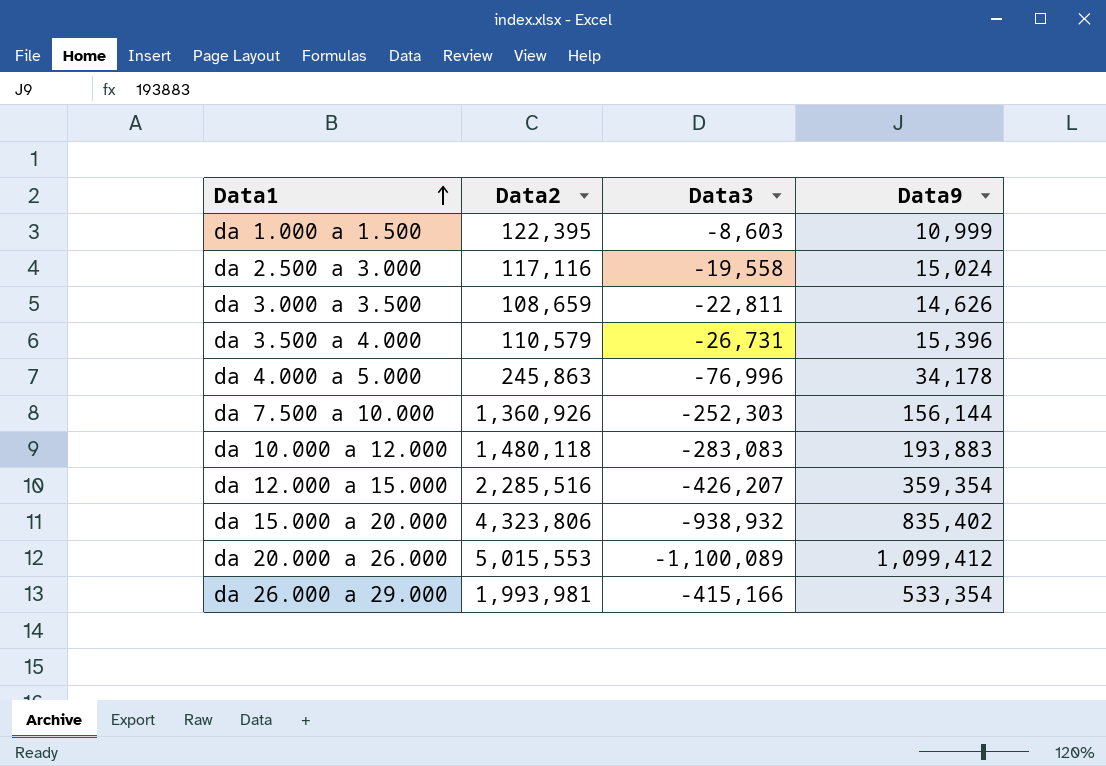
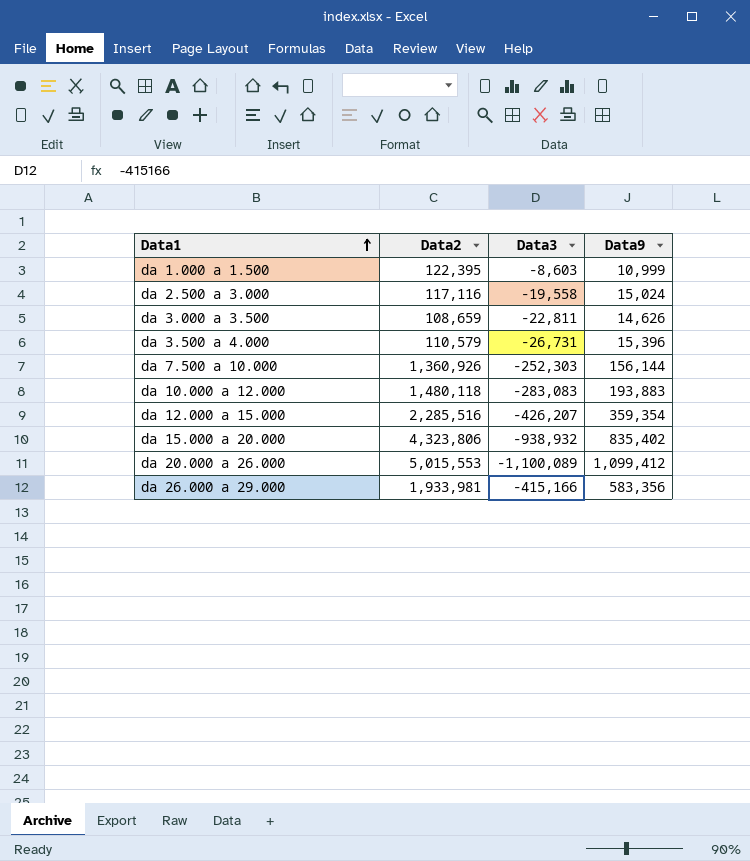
row da 4.000 a 5.000: 245,863 | -76,996 | 34,178 -> none
da 26.000 a 29.000 | Data2: 1,993,981 -> 1,933,981
da 26.000 a 29.000 | Data9: 533,354 -> 583,356

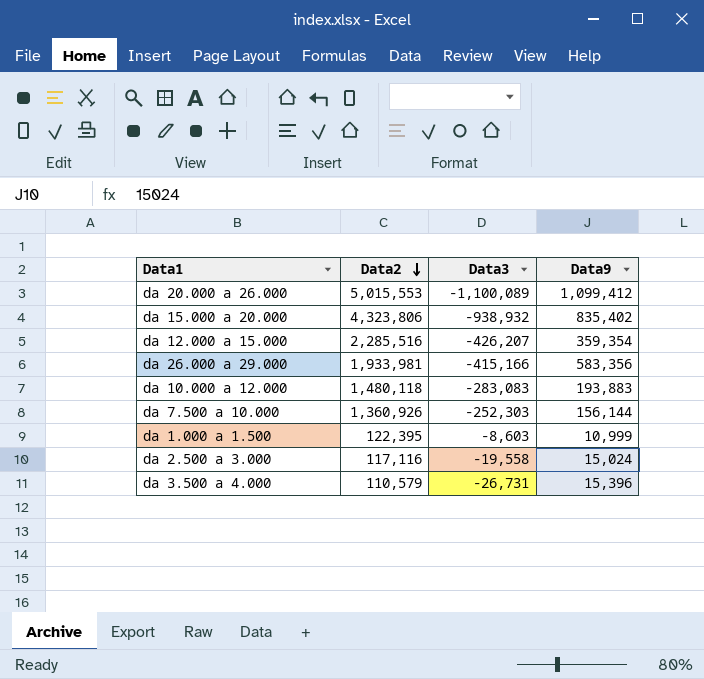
row order: Data1 ascending -> Data2 descending
row da 3.000 a 3.500: 108,659 | -22,811 | 14,626 -> none

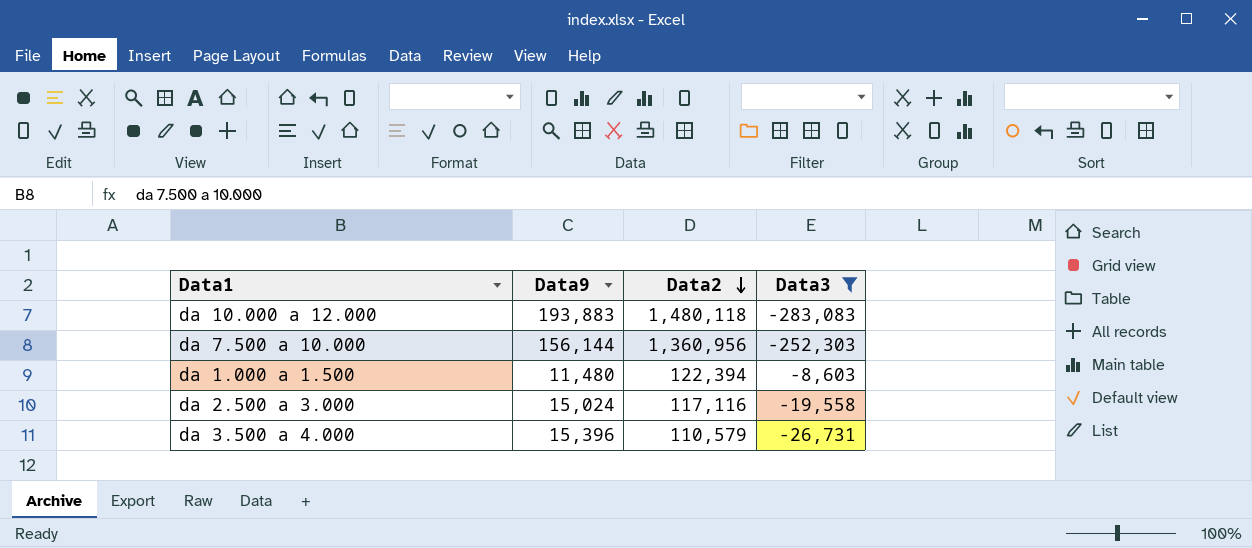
filter: none -> Data3 >= -283,083
column Data9 | position: 4 -> 2
da 7.500 a 10.000 | Data2: 1,360,926 -> 1,360,956
da 1.000 a 1.500 | Data9: 10,999 -> 11,480
da 1.000 a 1.500 | Data2: 122,395 -> 122,394

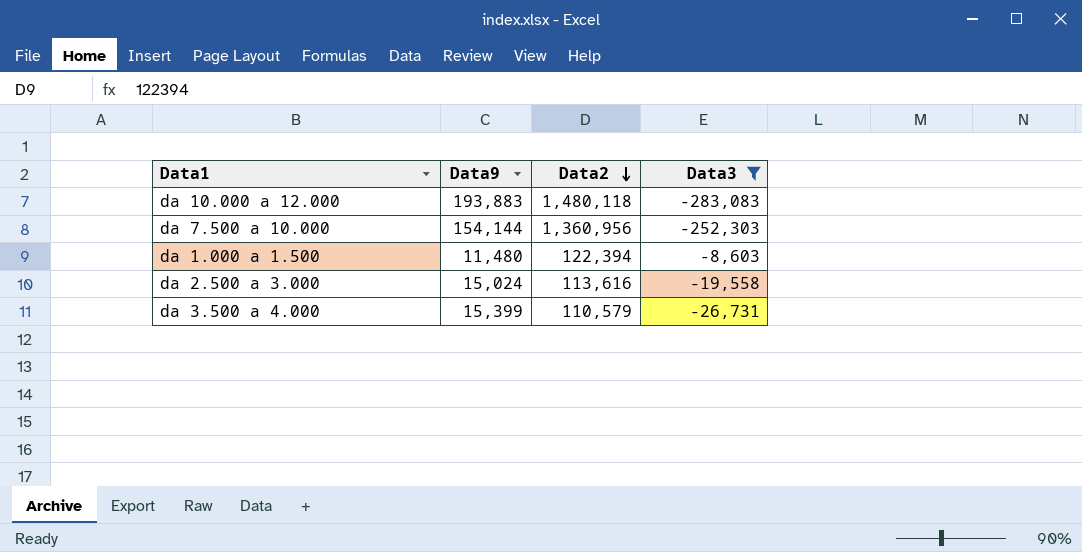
da 7.500 a 10.000 | Data9: 156,144 -> 154,144
da 2.500 a 3.000 | Data2: 117,116 -> 113,616
da 3.500 a 4.000 | Data9: 15,396 -> 15,399

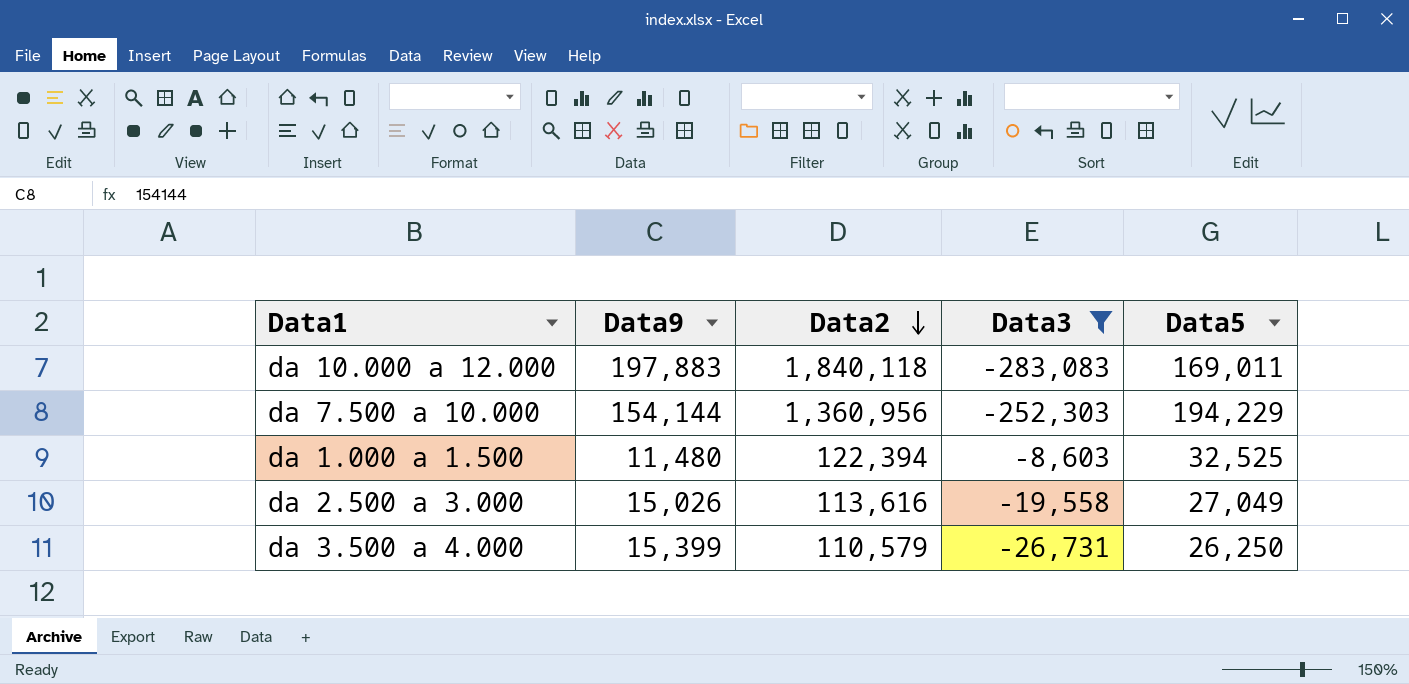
column Data5 | position: none -> 5
da 10.000 a 12.000 | Data9: 193,883 -> 197,883
da 10.000 a 12.000 | Data2: 1,480,118 -> 1,840,118
da 2.500 a 3.000 | Data9: 15,024 -> 15,026

